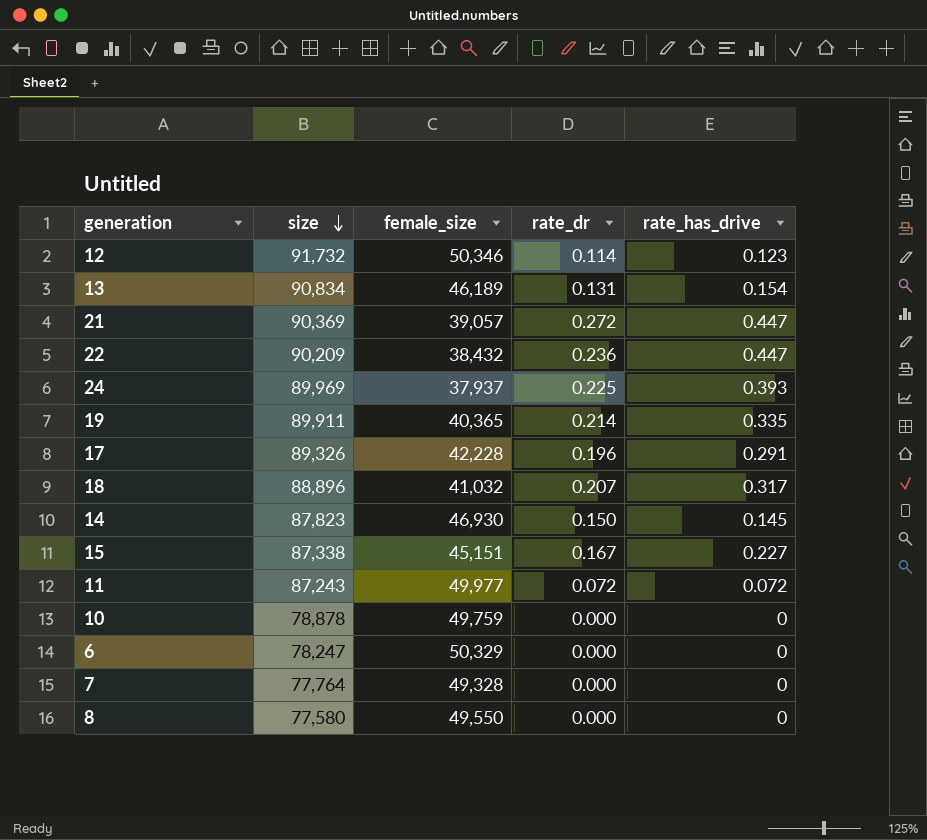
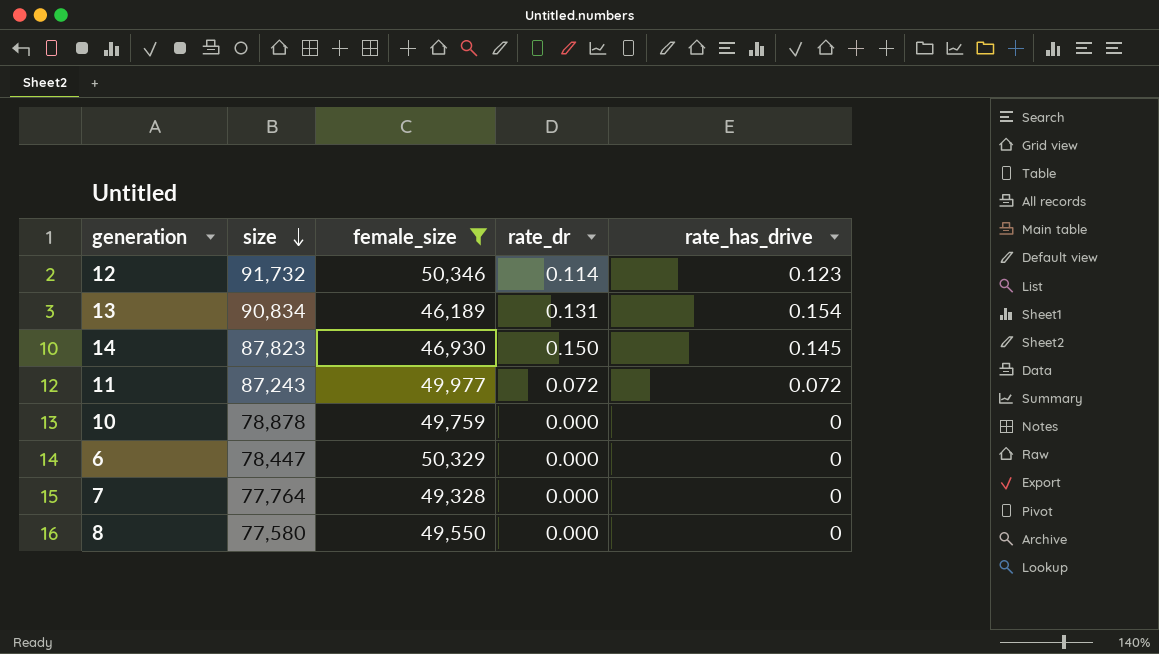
filter: none -> female_size >= 46,189
6 | size: 78,247 -> 78,447

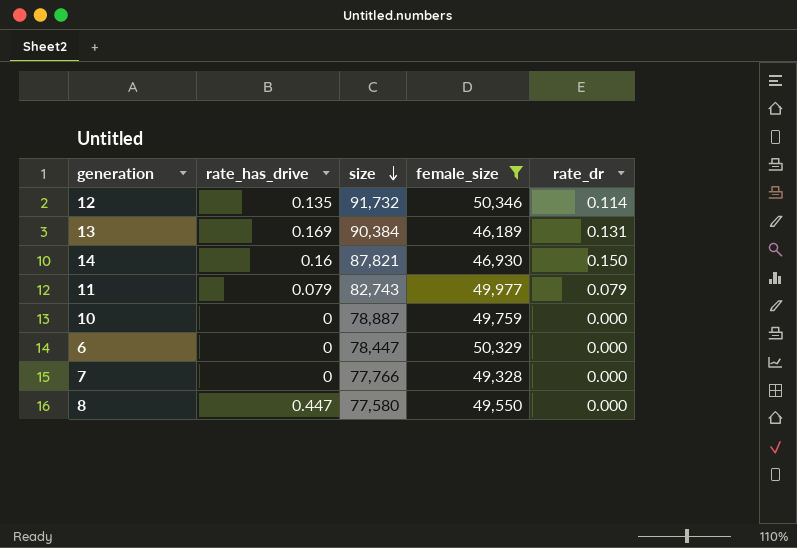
column rate_has_drive | position: 5 -> 2
12 | rate_has_drive: 0.123 -> 0.135
13 | rate_has_drive: 0.154 -> 0.169
13 | size: 90,834 -> 90,384
14 | rate_has_drive: 0.145 -> 0.16
14 | size: 87,823 -> 87,821
11 | rate_has_drive: 0.072 -> 0.079
11 | size: 87,243 -> 82,743
11 | rate_dr: 0.072 -> 0.079
10 | size: 78,878 -> 78,887
7 | size: 77,764 -> 77,766
8 | rate_has_drive: 0 -> 0.447

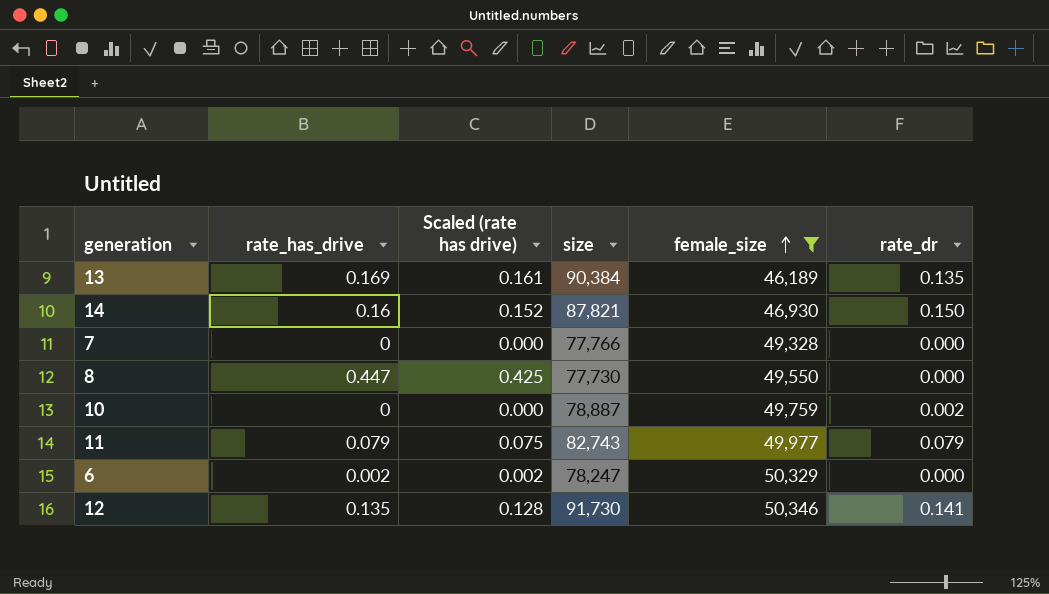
row order: size descending -> female_size ascending
column Scaled (rate has drive) | formula: none -> [rate_has_drive] * 0.95
13 | rate_dr: 0.131 -> 0.135
8 | size: 77,580 -> 77,730
10 | rate_dr: 0.000 -> 0.002
6 | rate_has_drive: 0 -> 0.002
6 | size: 78,447 -> 78,247
12 | size: 91,732 -> 91,730
12 | rate_dr: 0.114 -> 0.141

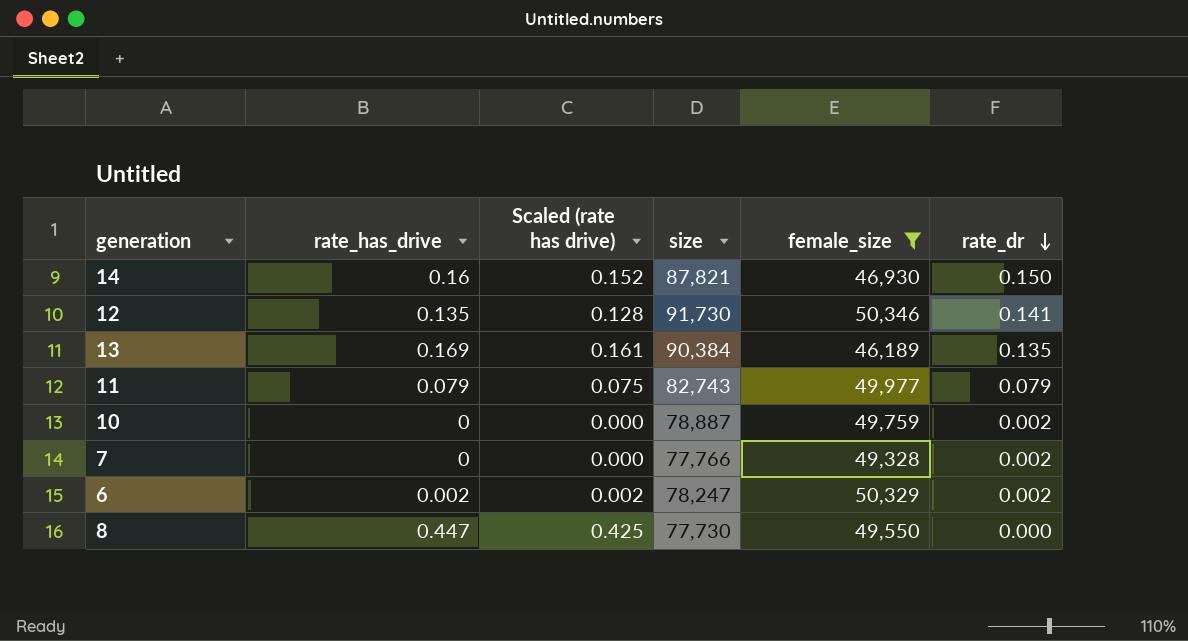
row order: female_size ascending -> rate_dr descending
7 | rate_dr: 0.000 -> 0.002
6 | rate_dr: 0.000 -> 0.002

